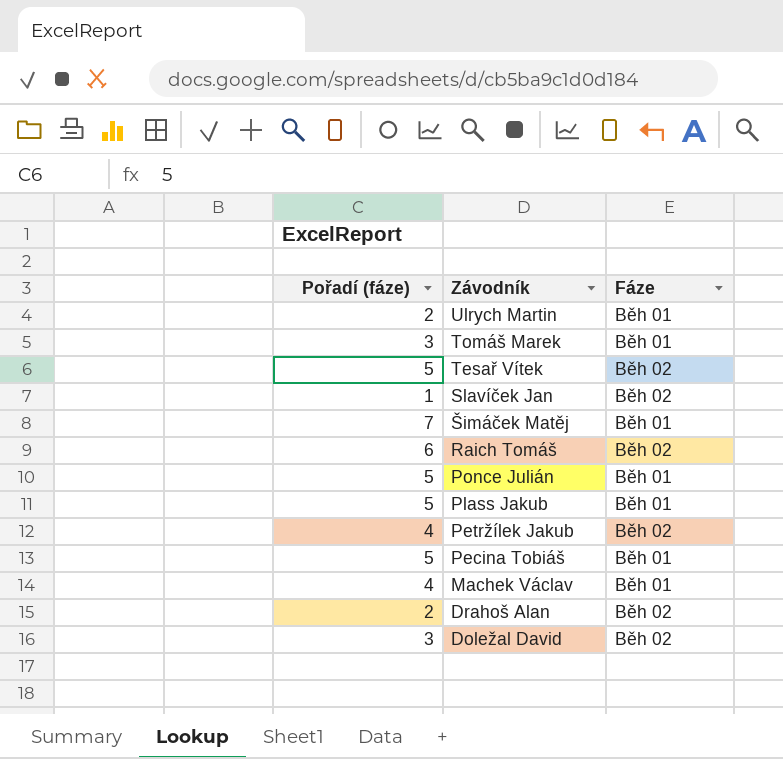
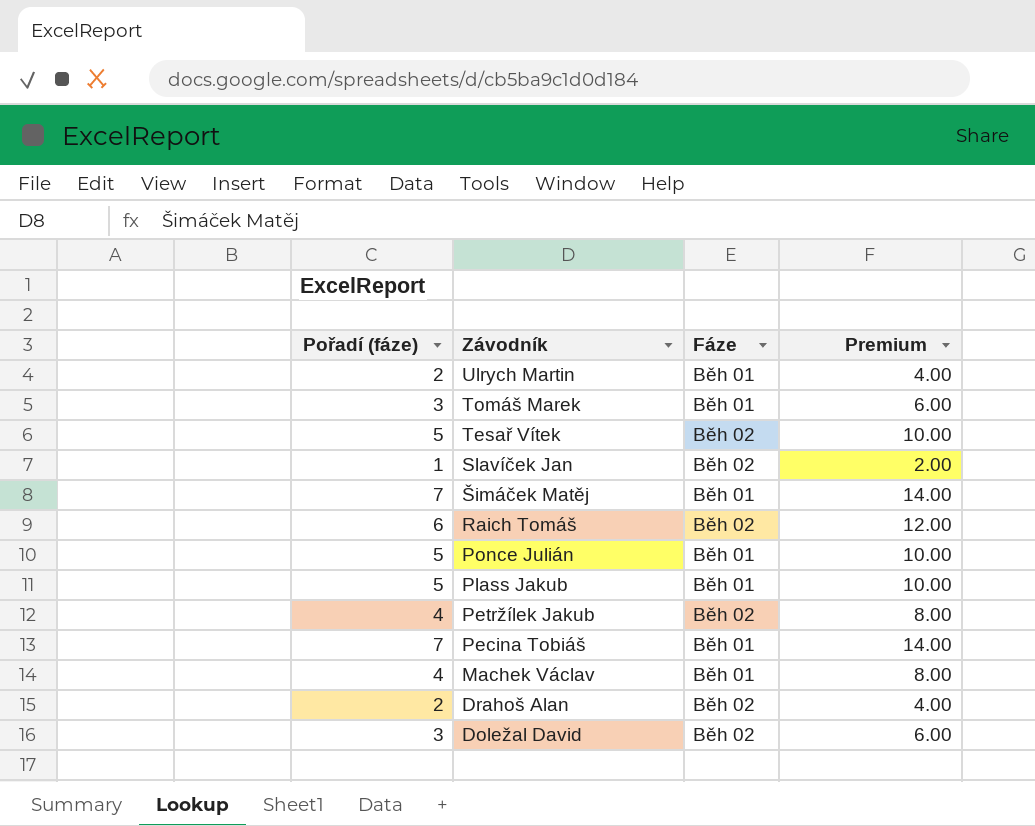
column Premium | formula: none -> [Pořadí (fáze)] * 2
Pecina Tobiáš | Pořadí (fáze): 5 -> 7

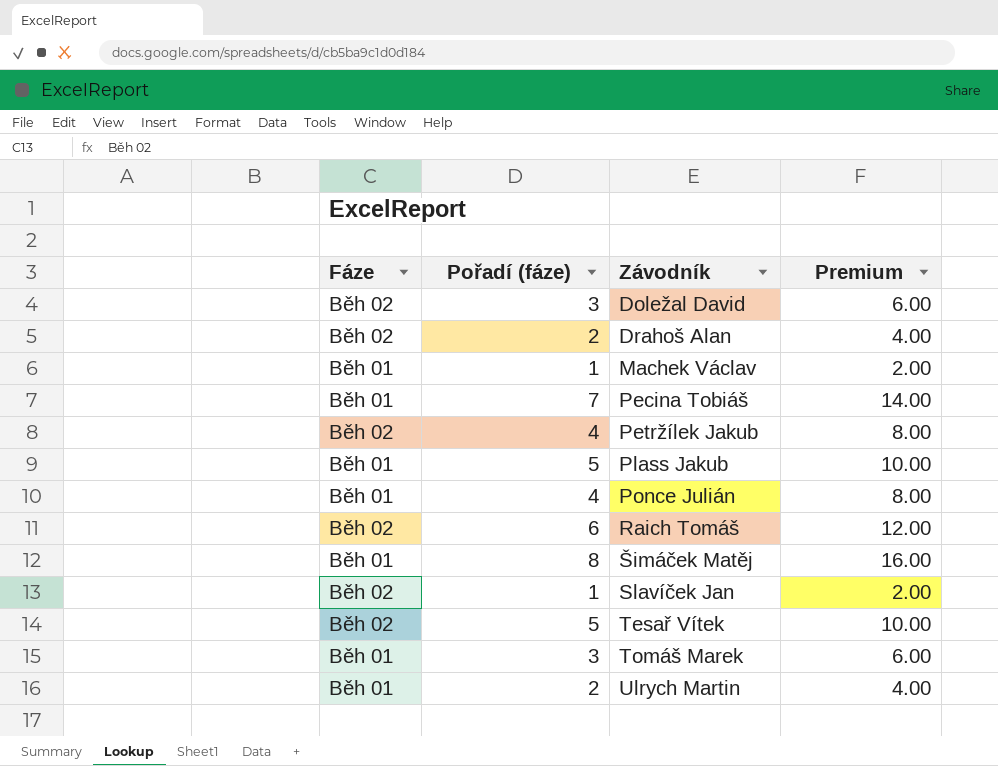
row order: Závodník descending -> Závodník ascending
column Fáze | position: 3 -> 1
Machek Václav | Pořadí (fáze): 4 -> 1
Machek Václav | Premium: 8.00 -> 2.00
Ponce Julián | Pořadí (fáze): 5 -> 4
Ponce Julián | Premium: 10.00 -> 8.00
Šimáček Matěj | Pořadí (fáze): 7 -> 8
Šimáček Matěj | Premium: 14.00 -> 16.00

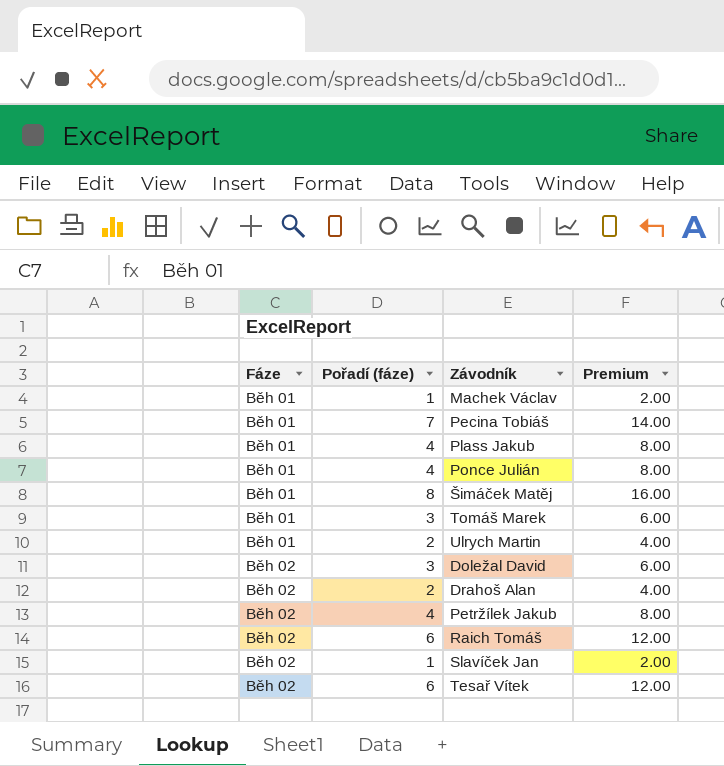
row order: Závodník ascending -> Fáze ascending
Plass Jakub | Pořadí (fáze): 5 -> 4
Plass Jakub | Premium: 10.00 -> 8.00
Tesař Vítek | Pořadí (fáze): 5 -> 6
Tesař Vítek | Premium: 10.00 -> 12.00

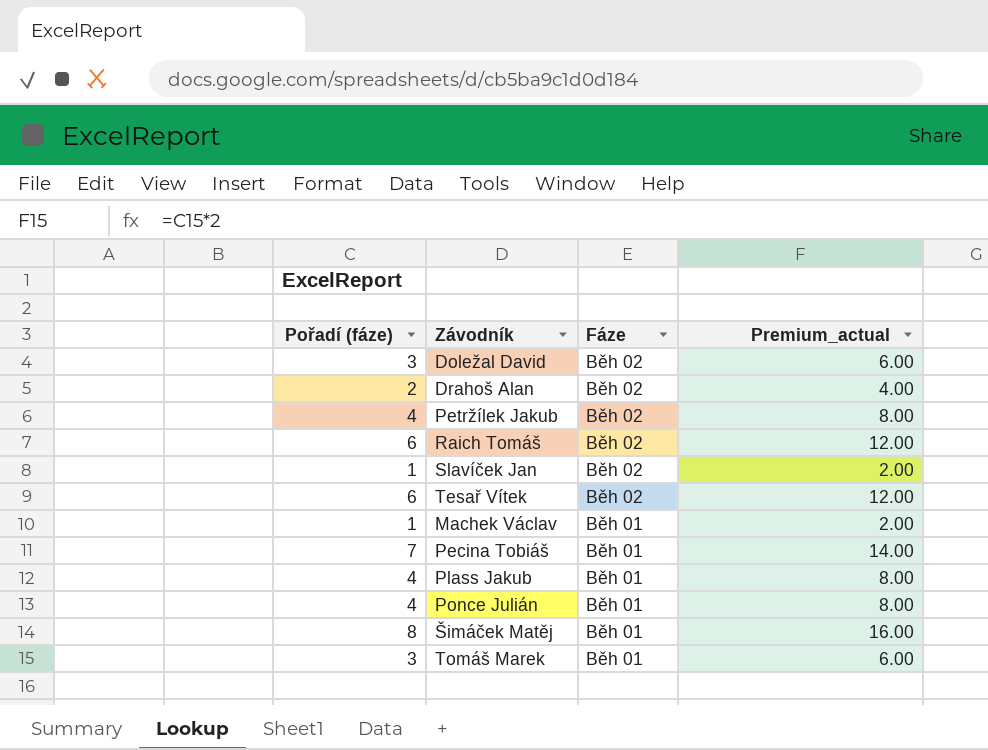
row order: Fáze ascending -> Fáze descending
column Fáze | position: 1 -> 3
column name: Premium -> Premium_actual
row Ulrych Martin: Běh 01 | 2 | 4.00 -> none

